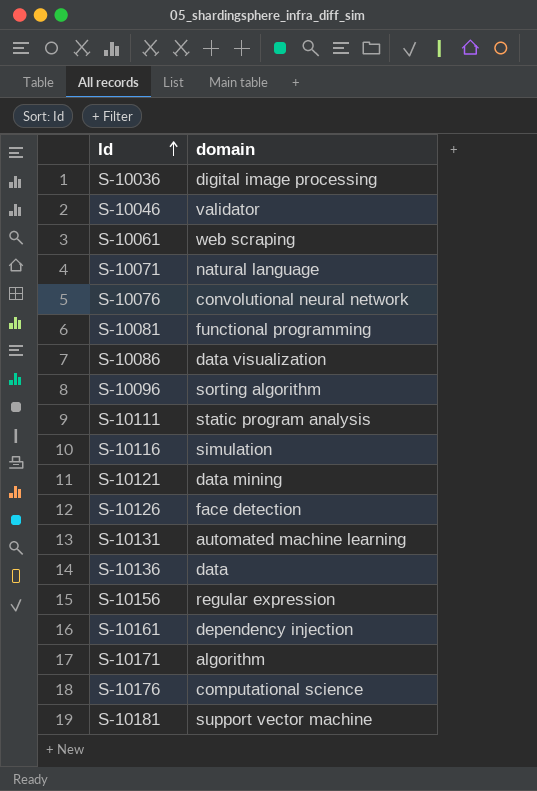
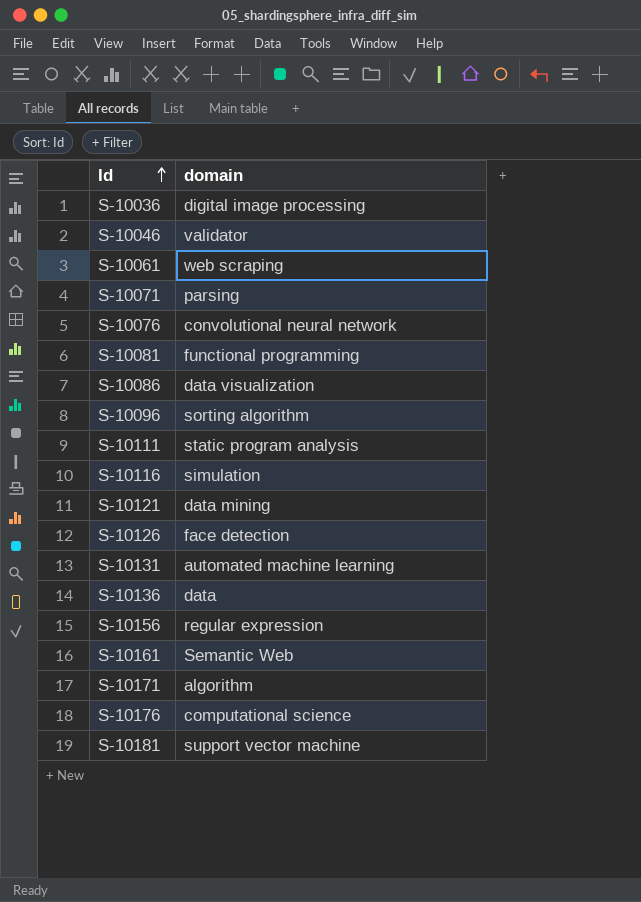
S-10071 | domain: natural language -> parsing
S-10161 | domain: dependency injection -> Semantic Web

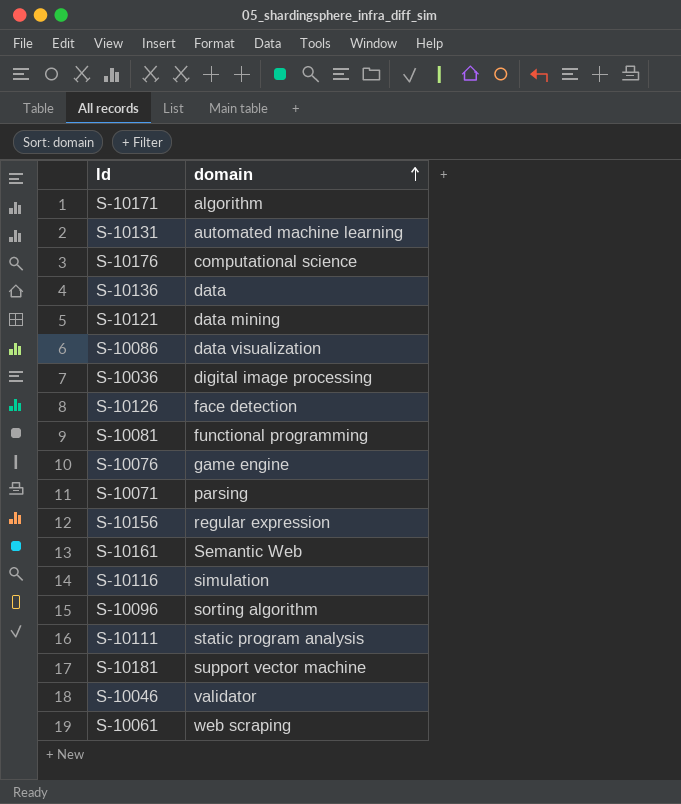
row order: Id ascending -> domain ascending
S-10076 | domain: convolutional neural network -> game engine

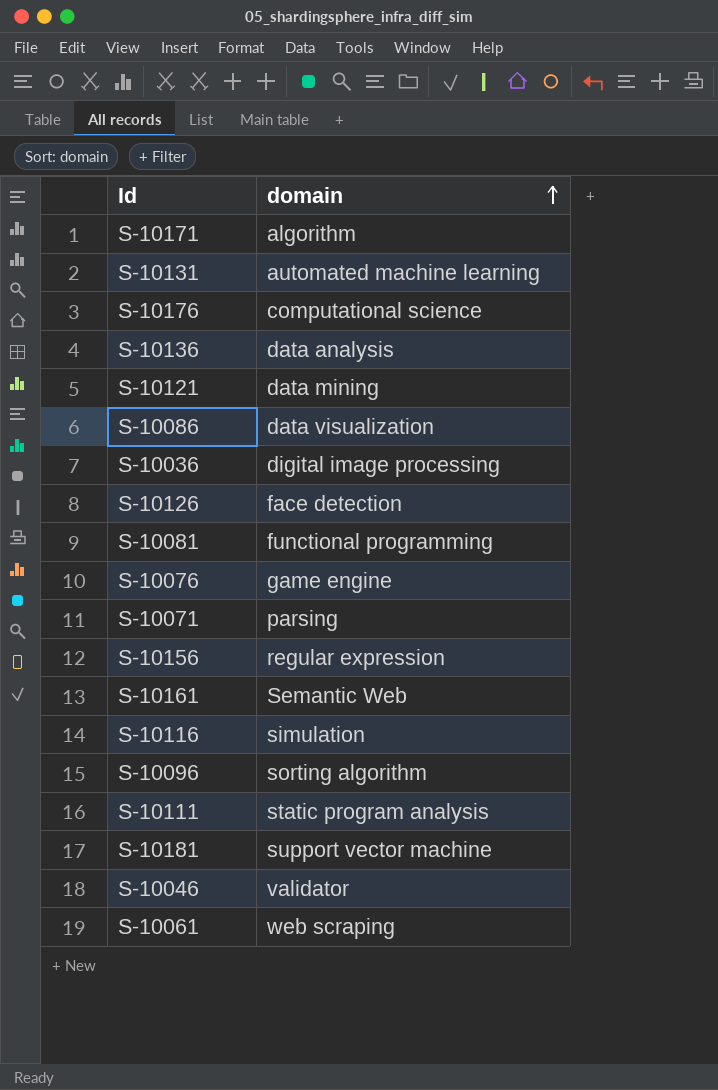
S-10136 | domain: data -> data analysis

